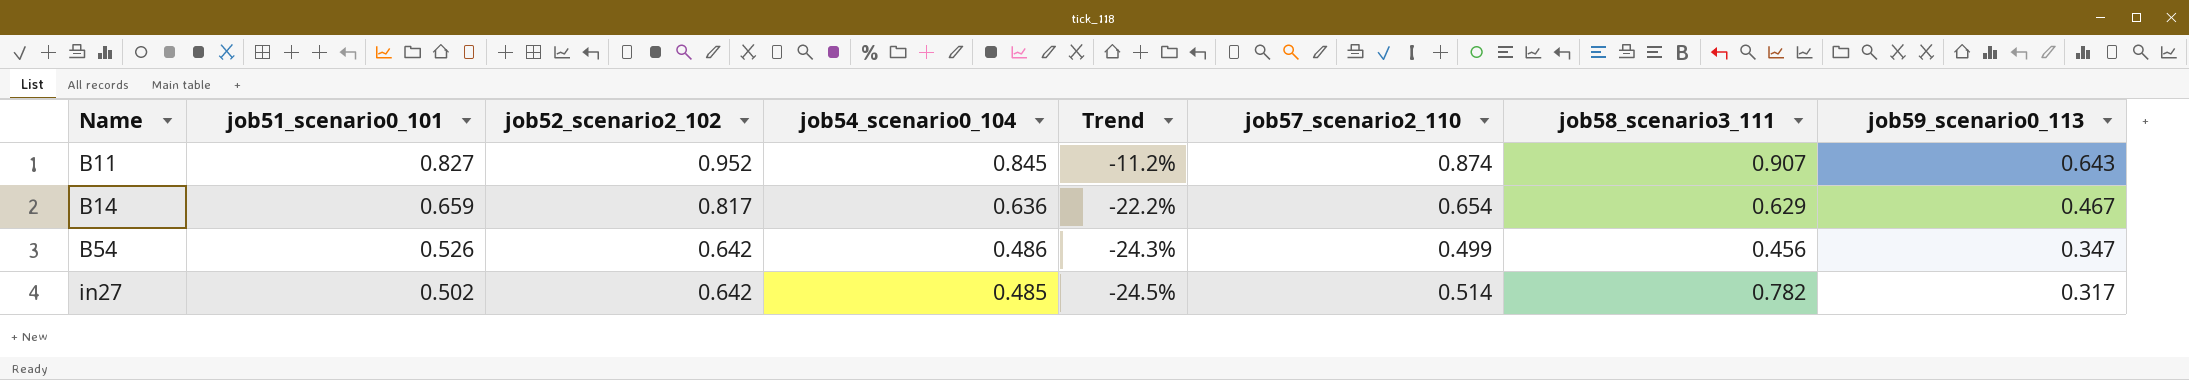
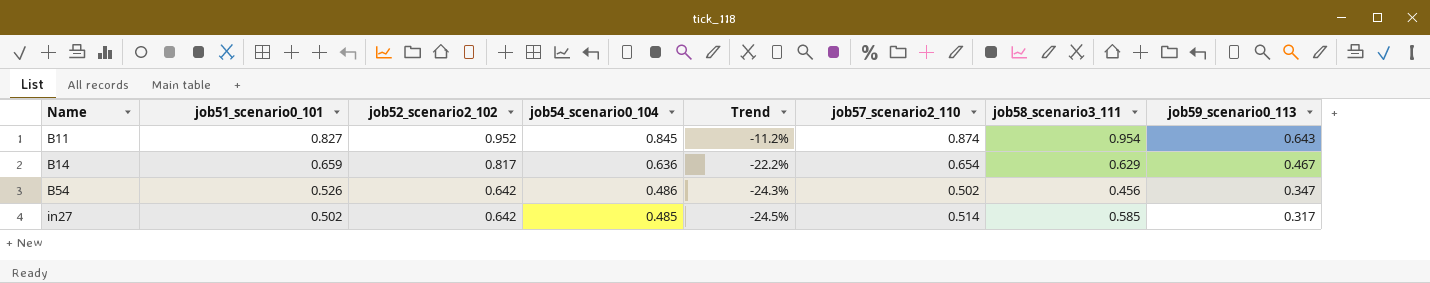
B11 | job58_scenario3_111: 0.907 -> 0.954
B54 | job57_scenario2_110: 0.499 -> 0.502
in27 | job58_scenario3_111: 0.782 -> 0.585

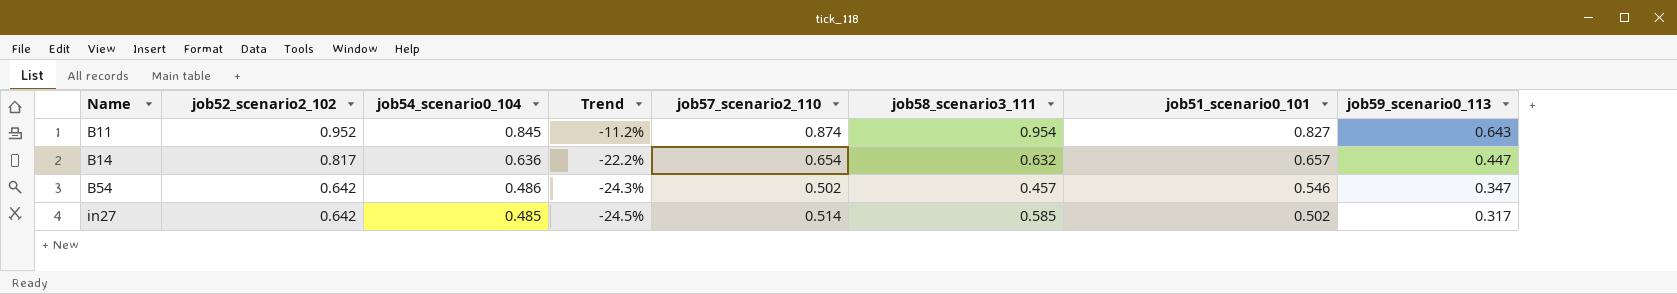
column job51_scenario0_101 | position: 2 -> 7
B14 | job58_scenario3_111: 0.629 -> 0.632
B14 | job51_scenario0_101: 0.659 -> 0.657
B14 | job59_scenario0_113: 0.467 -> 0.447
B54 | job58_scenario3_111: 0.456 -> 0.457
B54 | job51_scenario0_101: 0.526 -> 0.546

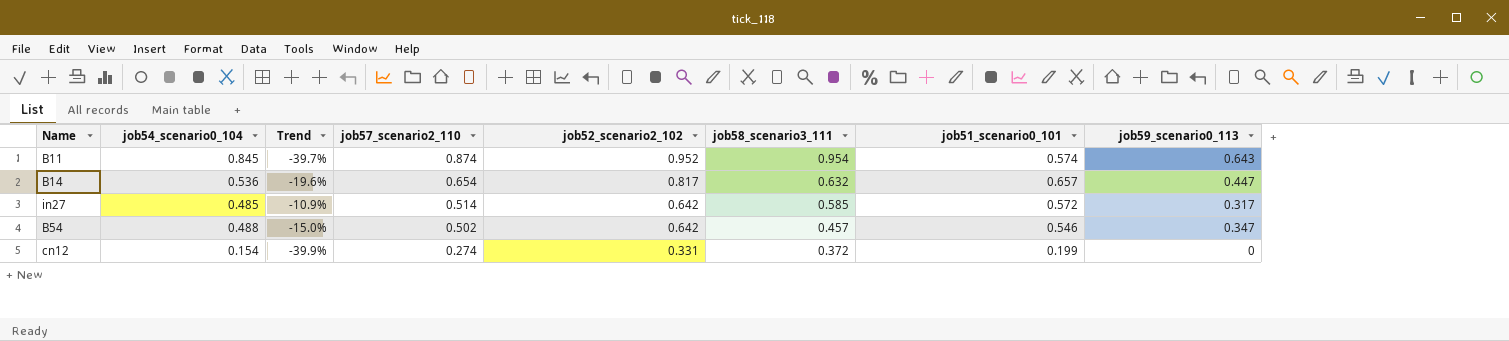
row order: Name ascending -> job57_scenario2_110 descending
column Trend | formula: ([job54_scenario0_104] - [job52_scenario2_102]) / [job52_scenario2_102] -> ([job51_scenario0_101] - [job52_scenario2_102]) / [job52_scenario2_102]
column job52_scenario2_102 | position: 2 -> 5
B11 | job51_scenario0_101: 0.827 -> 0.574
B14 | job54_scenario0_104: 0.636 -> 0.536
in27 | job51_scenario0_101: 0.502 -> 0.572
B54 | job54_scenario0_104: 0.486 -> 0.488
row cn12: none -> 0.154 | -39.9% | 0.274 | 0.331 | 0.372 | 0.199 | 0

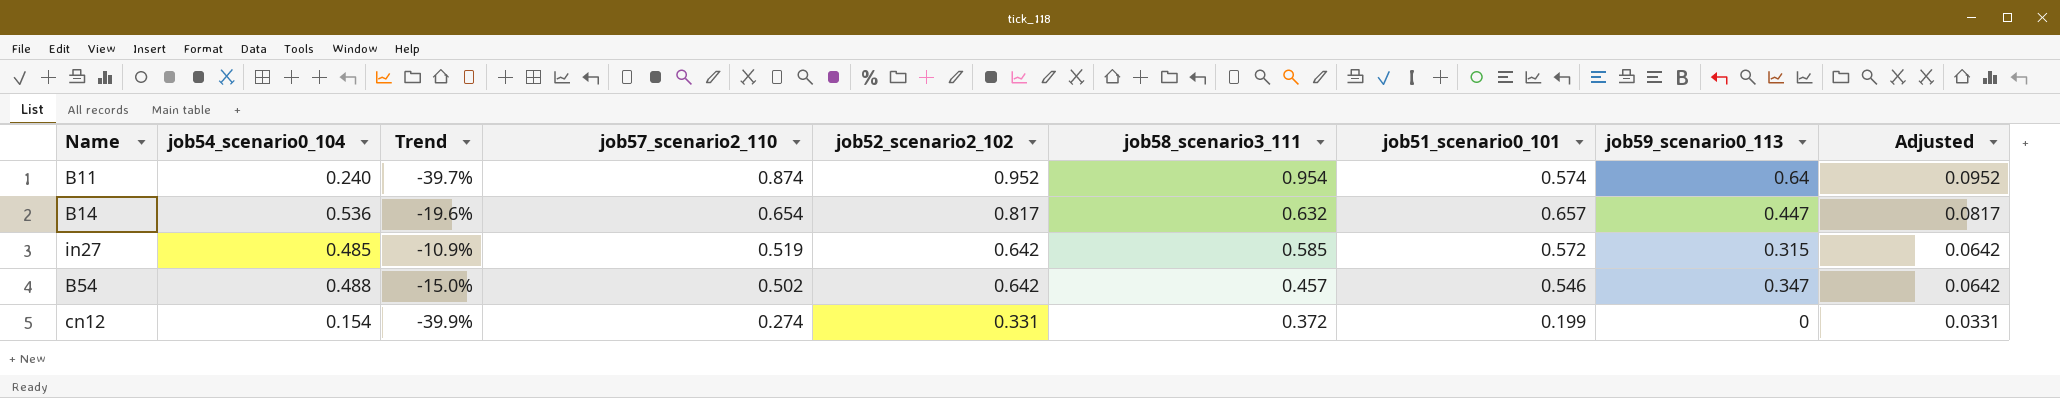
column Adjusted | formula: none -> [job52_scenario2_102] * 0.1
B11 | job54_scenario0_104: 0.845 -> 0.240
B11 | job59_scenario0_113: 0.643 -> 0.64
in27 | job57_scenario2_110: 0.514 -> 0.519
in27 | job59_scenario0_113: 0.317 -> 0.315

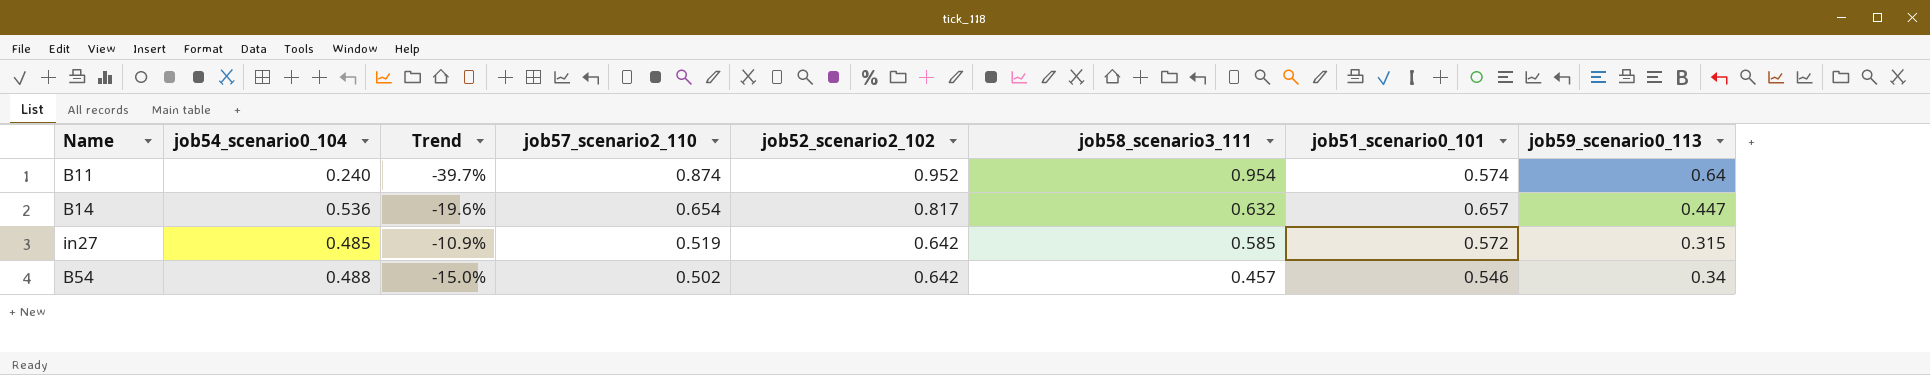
column Adjusted | formula: [job52_scenario2_102] * 0.1 -> none
row cn12: 0.154 | -39.9% | 0.274 | 0.331 | 0.372 | 0.199 | 0 | 0.0331 -> none
B54 | job59_scenario0_113: 0.347 -> 0.34

